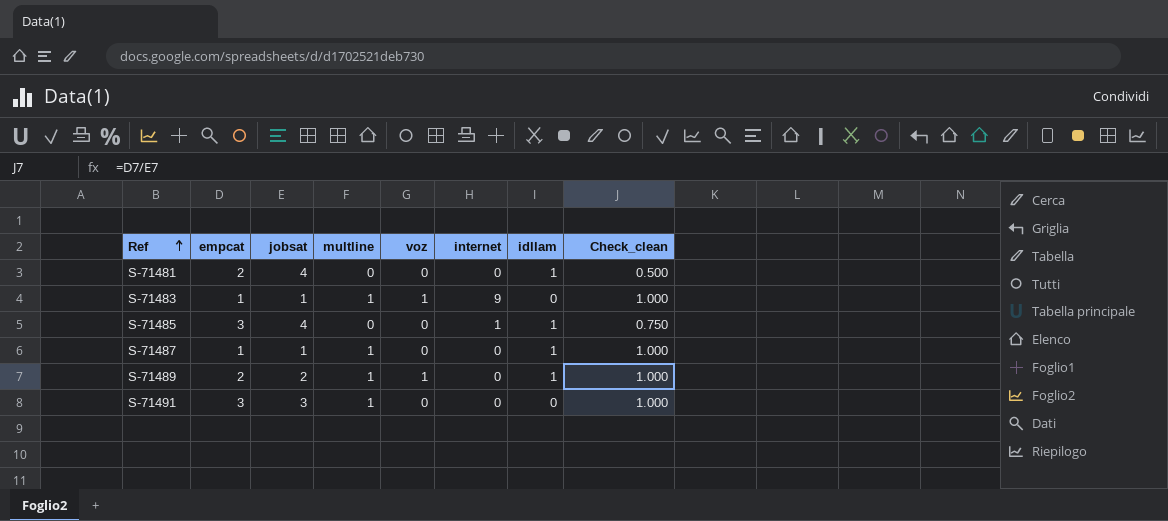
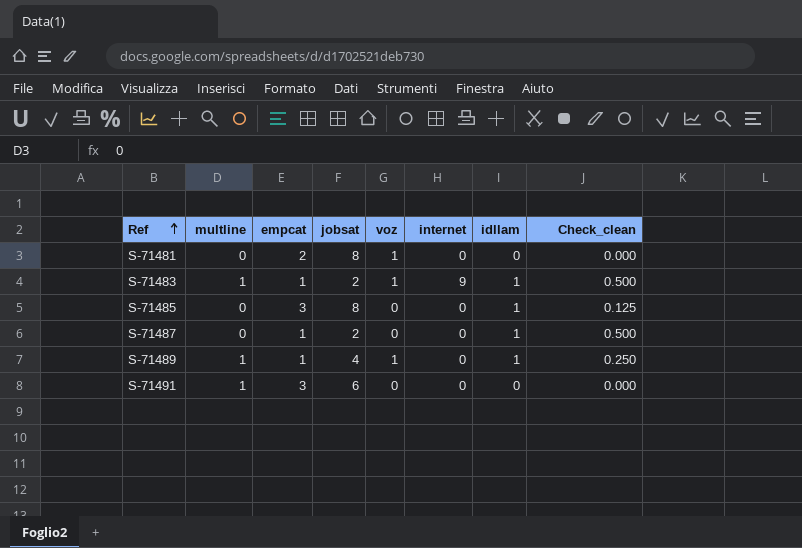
column multline | position: 4 -> 2
column Check_clean | formula: [empcat] / [jobsat] -> [idllam] / [jobsat]
S-71481 | jobsat: 4 -> 8
S-71481 | voz: 0 -> 1
S-71481 | idllam: 1 -> 0
S-71483 | jobsat: 1 -> 2
S-71483 | idllam: 0 -> 1
S-71485 | jobsat: 4 -> 8
S-71485 | internet: 1 -> 0
S-71487 | multline: 1 -> 0
S-71487 | jobsat: 1 -> 2
S-71489 | empcat: 2 -> 1
S-71489 | jobsat: 2 -> 4
S-71491 | jobsat: 3 -> 6

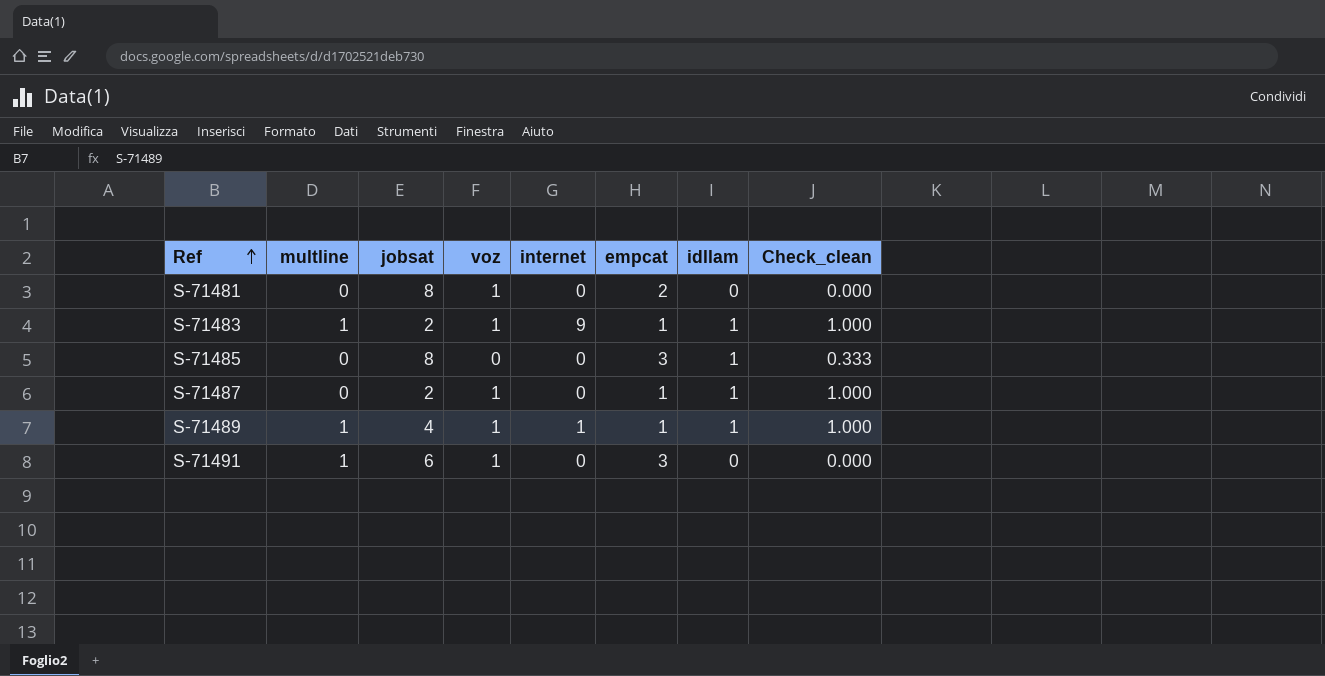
column empcat | position: 3 -> 6
column Check_clean | formula: [idllam] / [jobsat] -> [idllam] / [empcat]
S-71487 | voz: 0 -> 1
S-71489 | internet: 0 -> 1
S-71491 | voz: 0 -> 1

